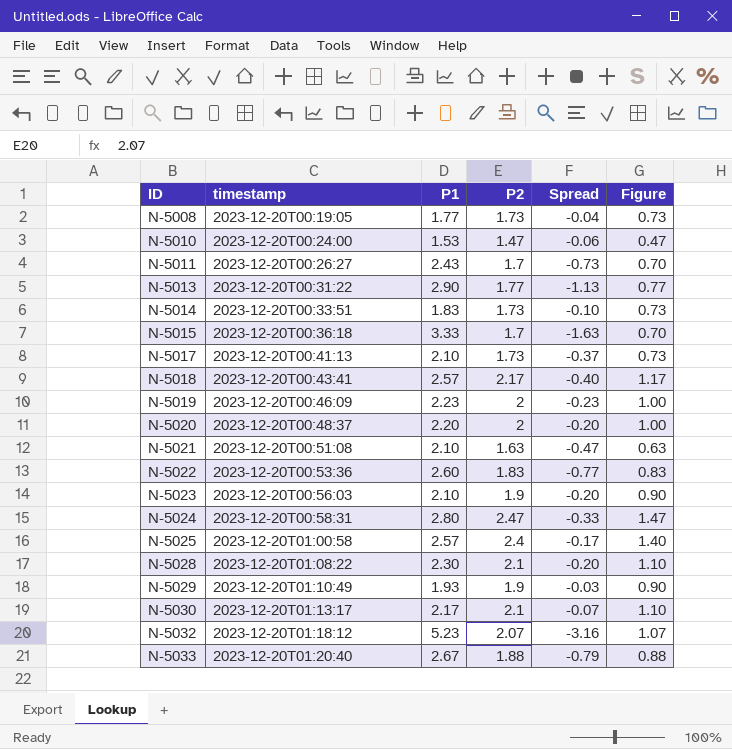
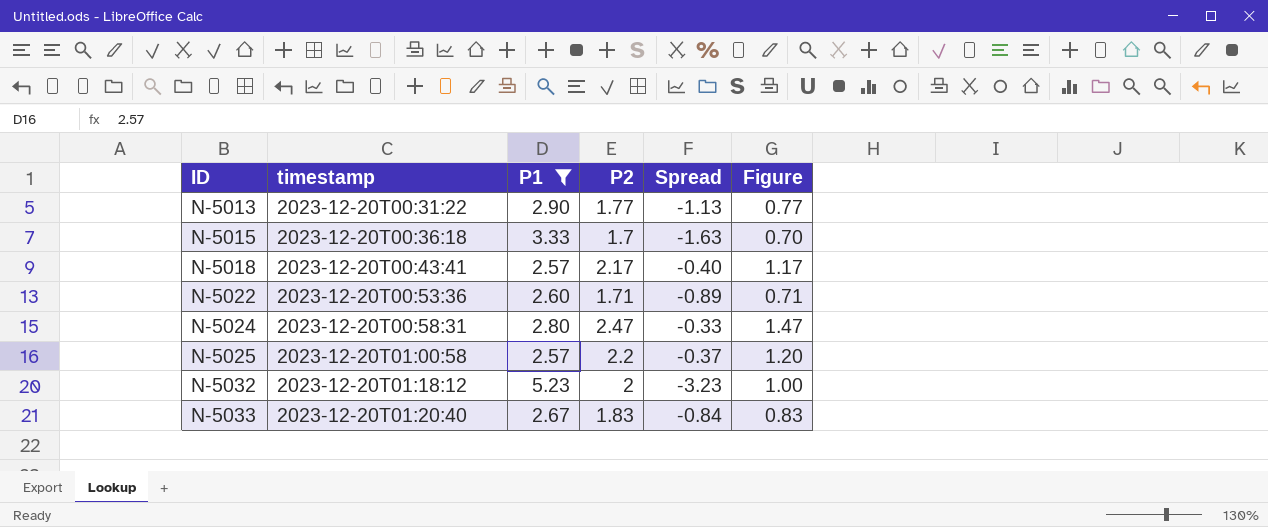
filter: none -> P1 >= 2.57
N-5022 | P2: 1.83 -> 1.71
N-5022 | Spread: -0.77 -> -0.89
N-5022 | Figure: 0.83 -> 0.71
N-5025 | P2: 2.4 -> 2.2
N-5025 | Spread: -0.17 -> -0.37
N-5025 | Figure: 1.40 -> 1.20
N-5032 | P2: 2.07 -> 2
N-5032 | Spread: -3.16 -> -3.23
N-5032 | Figure: 1.07 -> 1.00
N-5033 | P2: 1.88 -> 1.83
N-5033 | Spread: -0.79 -> -0.84
N-5033 | Figure: 0.88 -> 0.83

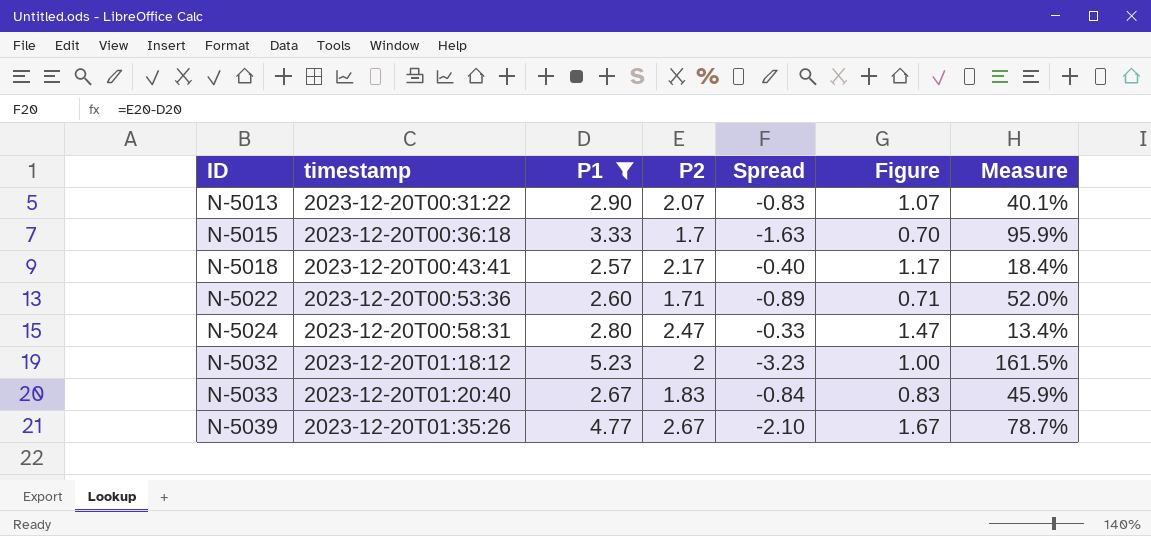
column Measure | formula: none -> ([P1] - [P2]) / [P2]
row N-5025: 2023-12-20T01:00:58 | 2.57 | 2.2 | -0.37 | 1.20 -> none
N-5013 | P2: 1.77 -> 2.07
N-5013 | Spread: -1.13 -> -0.83
N-5013 | Figure: 0.77 -> 1.07
row N-5039: none -> 2023-12-20T01:35:26 | 4.77 | 2.67 | -2.10 | 1.67 | 78.7%

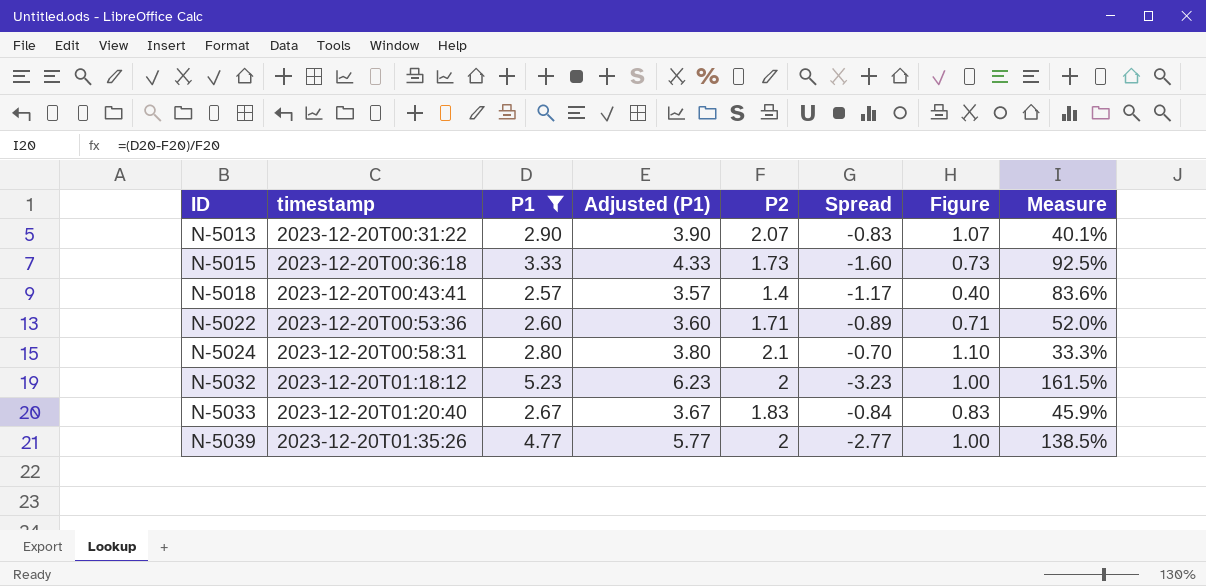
column Adjusted (P1) | formula: none -> [P1] + 1
N-5015 | P2: 1.7 -> 1.73
N-5015 | Spread: -1.63 -> -1.60
N-5015 | Figure: 0.70 -> 0.73
N-5015 | Measure: 95.9% -> 92.5%
N-5018 | P2: 2.17 -> 1.4
N-5018 | Spread: -0.40 -> -1.17
N-5018 | Figure: 1.17 -> 0.40
N-5018 | Measure: 18.4% -> 83.6%
N-5024 | P2: 2.47 -> 2.1
N-5024 | Spread: -0.33 -> -0.70
N-5024 | Figure: 1.47 -> 1.10
N-5024 | Measure: 13.4% -> 33.3%
N-5039 | P2: 2.67 -> 2
N-5039 | Spread: -2.10 -> -2.77
N-5039 | Figure: 1.67 -> 1.00
N-5039 | Measure: 78.7% -> 138.5%

